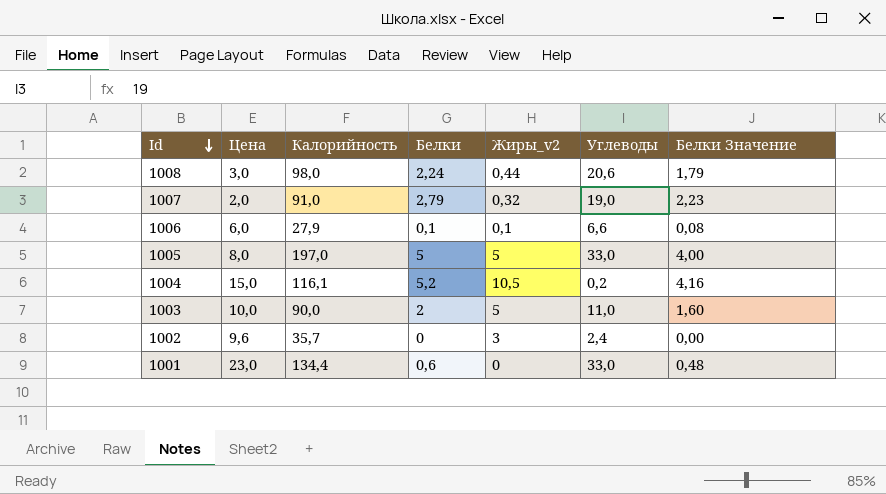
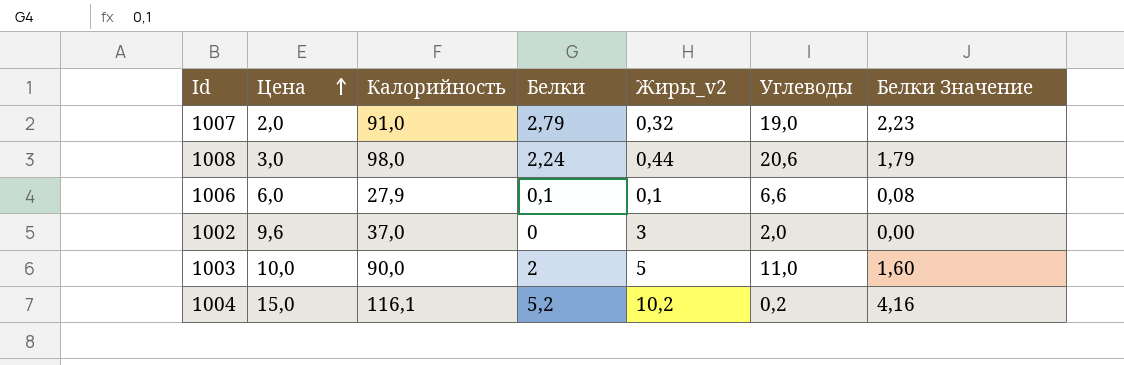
row order: Id descending -> Цена ascending
row 1005: 8,0 | 197,0 | 5 | 5 | 33,0 | 4,00 -> none
row 1001: 23,0 | 134,4 | 0,6 | 0 | 33,0 | 0,48 -> none
1002 | Калорийность: 35,7 -> 37,0
1002 | Углеводы: 2,4 -> 2,0
1004 | Жиры_v2: 10,5 -> 10,2

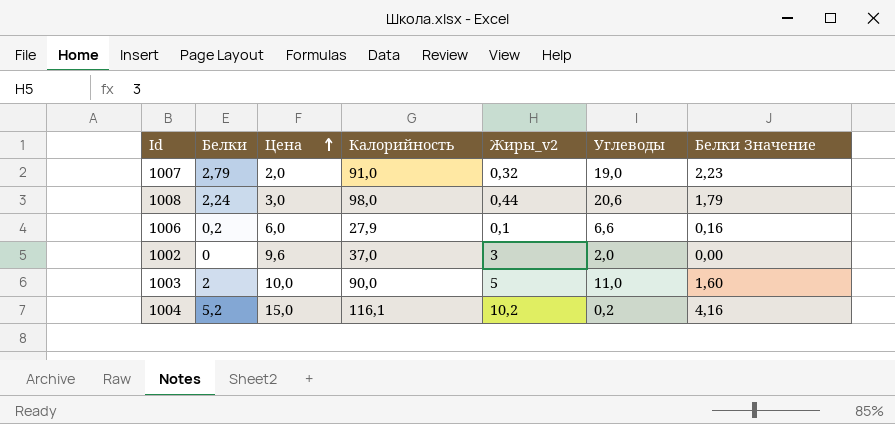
column Белки | position: 4 -> 2
1006 | Белки: 0,1 -> 0,2
1006 | Белки Значение: 0,08 -> 0,16

